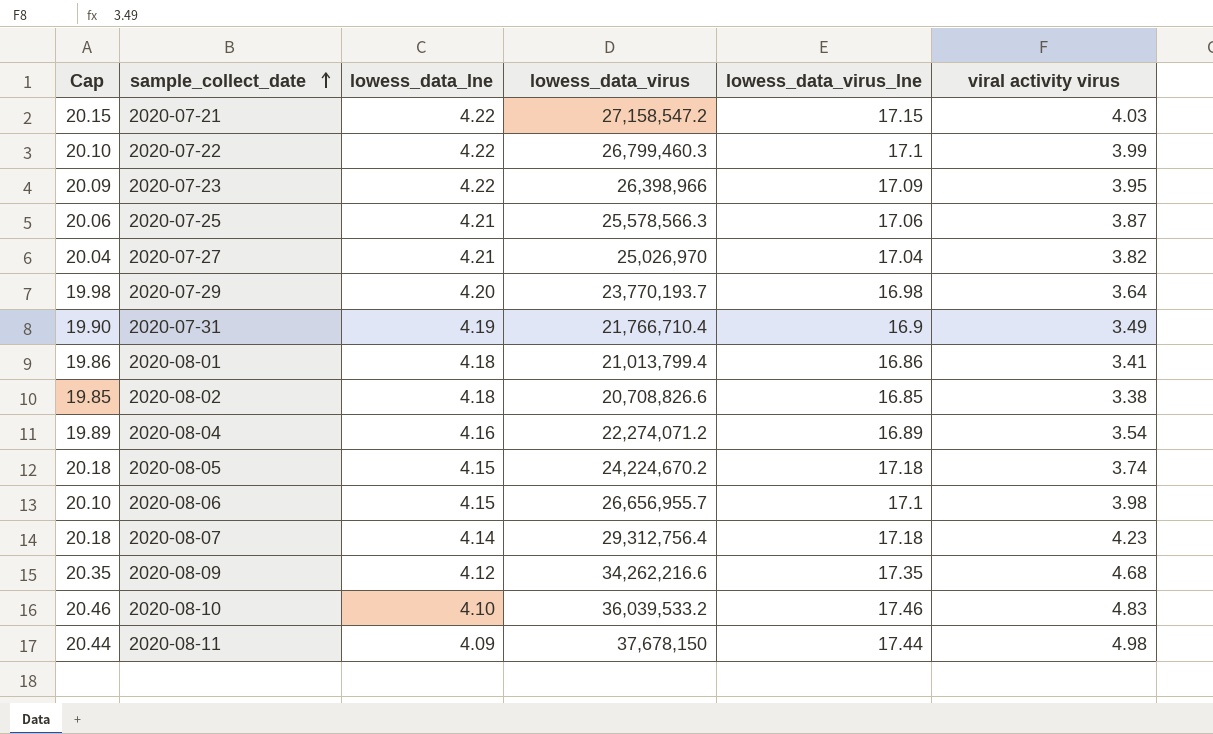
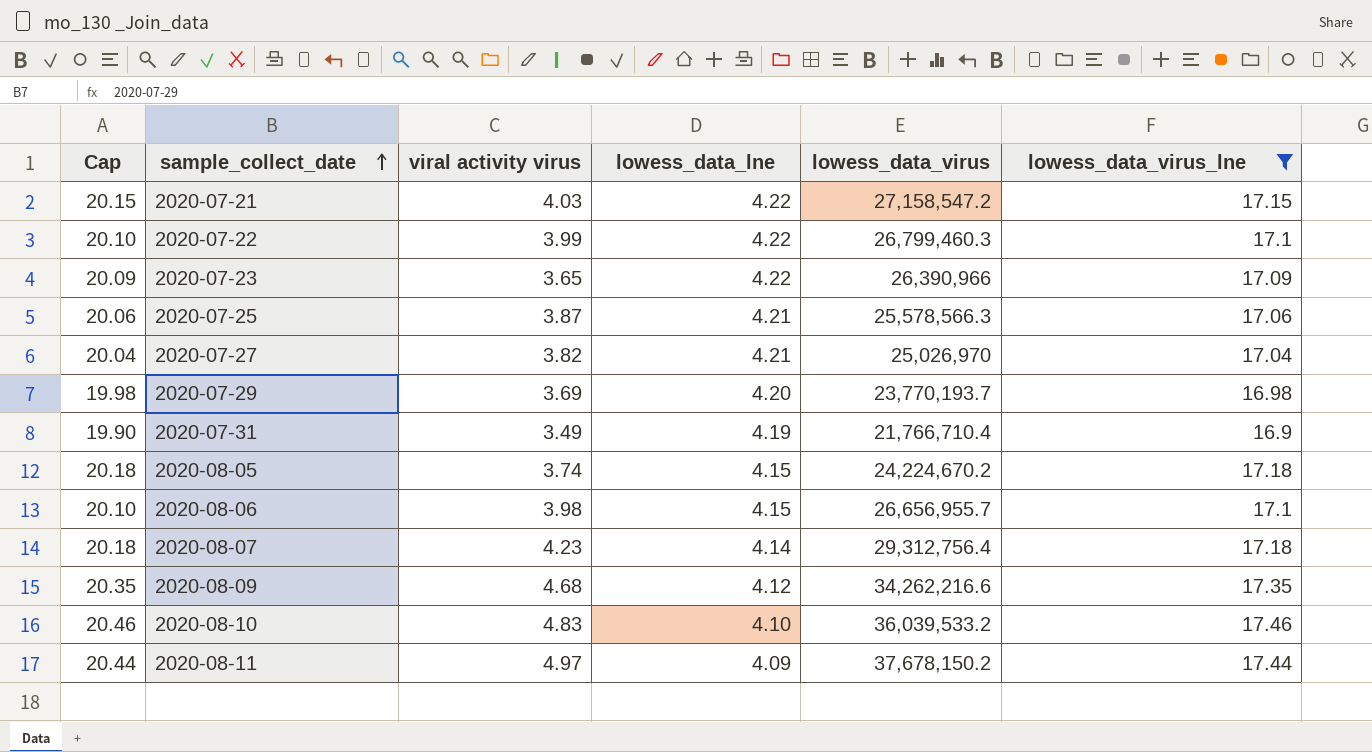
filter: none -> lowess_data_virus_lne >= 16.9
column viral activity virus | position: 6 -> 3
2020-07-23 | viral activity virus: 3.95 -> 3.65
2020-07-23 | lowess_data_virus: 26,398,966 -> 26,390,966
2020-07-29 | viral activity virus: 3.64 -> 3.69
2020-08-11 | viral activity virus: 4.98 -> 4.97
2020-08-11 | lowess_data_virus: 37,678,150 -> 37,678,150.2

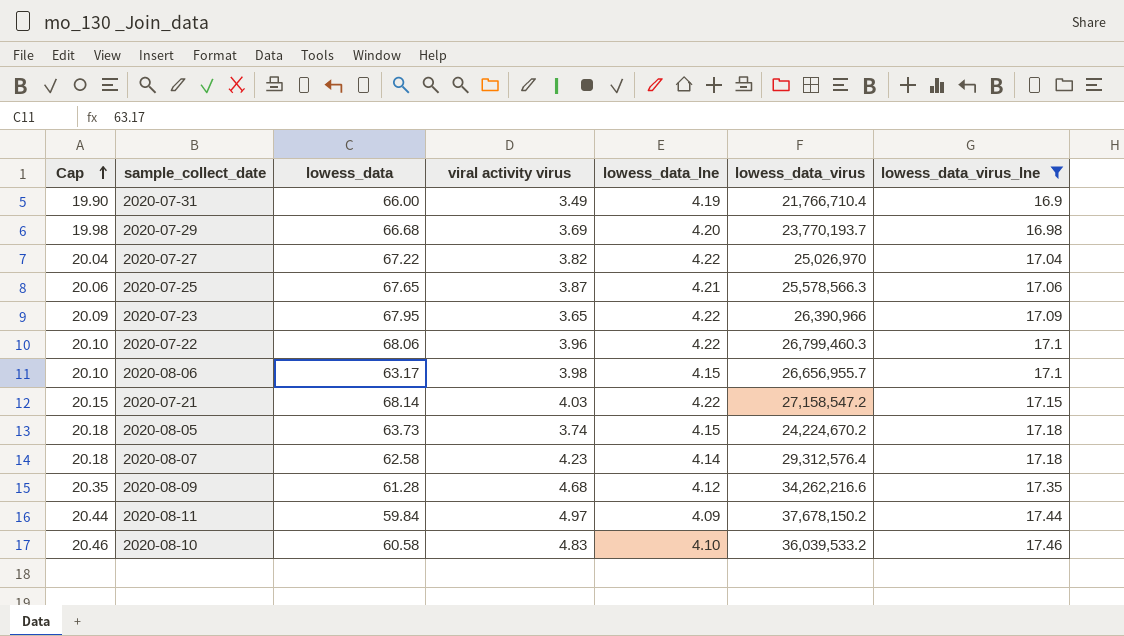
row order: sample_collect_date ascending -> Cap ascending
column lowess_data | position: none -> 3
2020-07-27 | lowess_data_lne: 4.21 -> 4.22
2020-07-22 | viral activity virus: 3.99 -> 3.96
2020-08-07 | lowess_data_virus: 29,312,756.4 -> 29,312,576.4

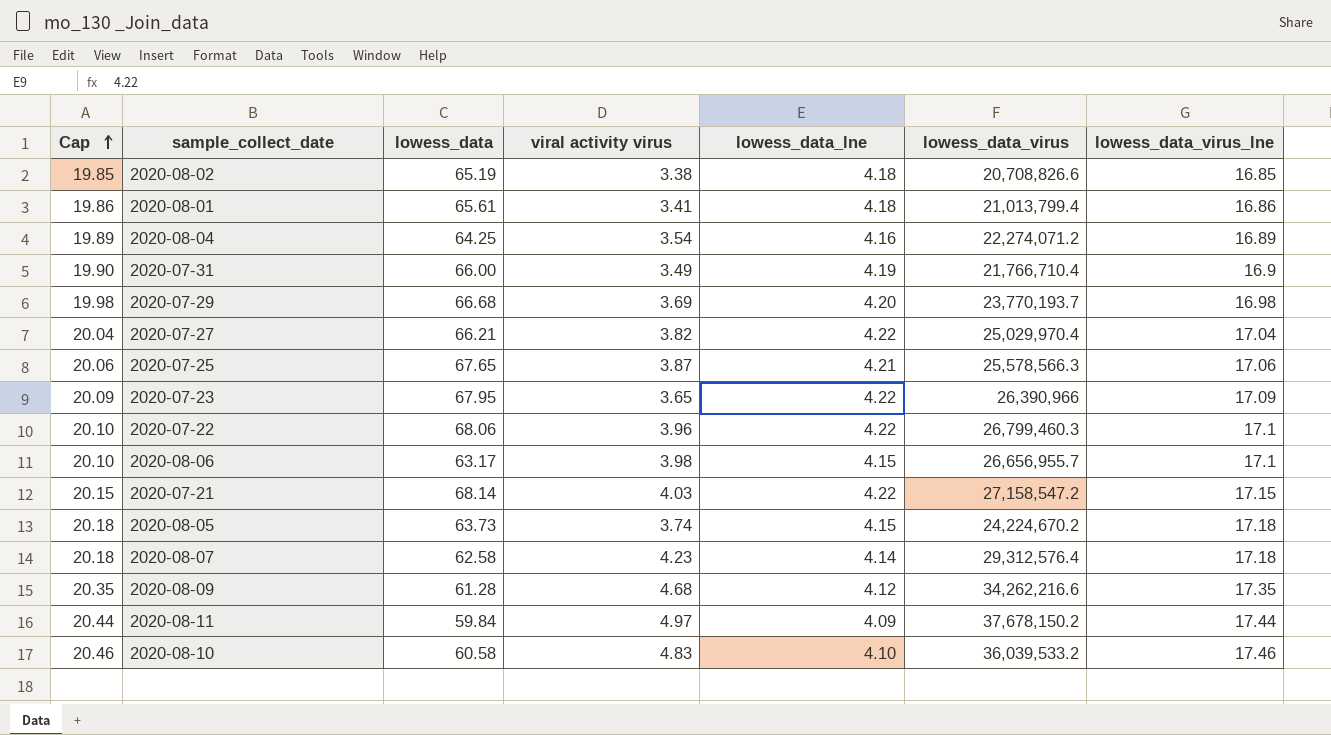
filter: lowess_data_virus_lne >= 16.9 -> none
2020-07-27 | lowess_data: 67.22 -> 66.21
2020-07-27 | lowess_data_virus: 25,026,970 -> 25,029,970.4

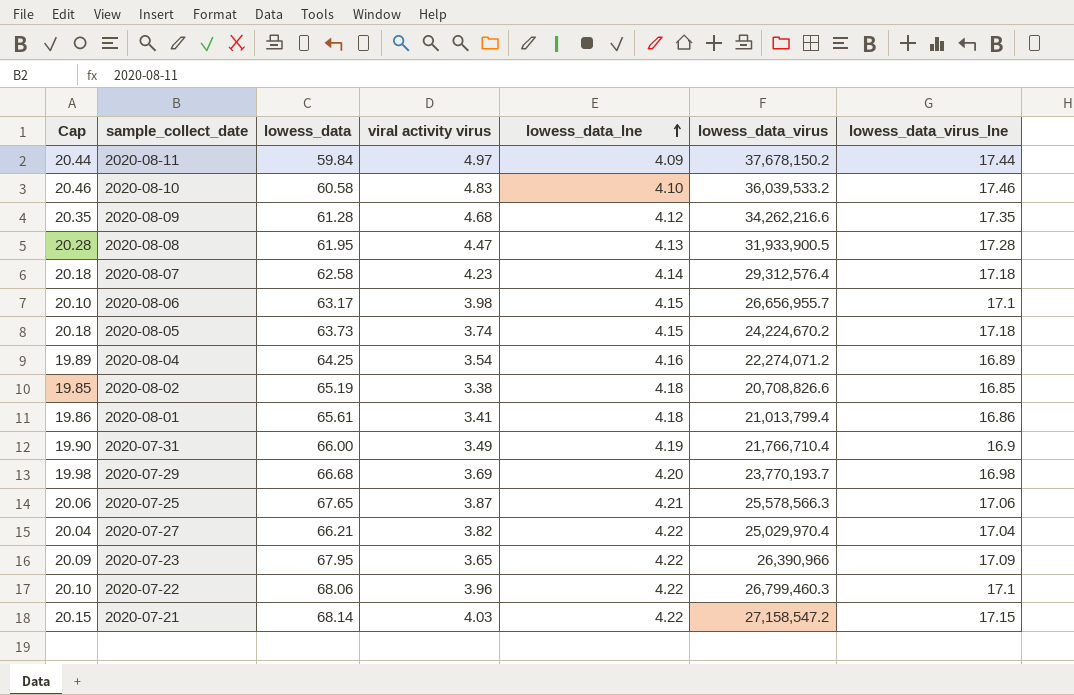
row order: Cap ascending -> lowess_data_lne ascending
row 2020-08-08: none -> 20.28 | 61.95 | 4.47 | 4.13 | 31,933,900.5 | 17.28

